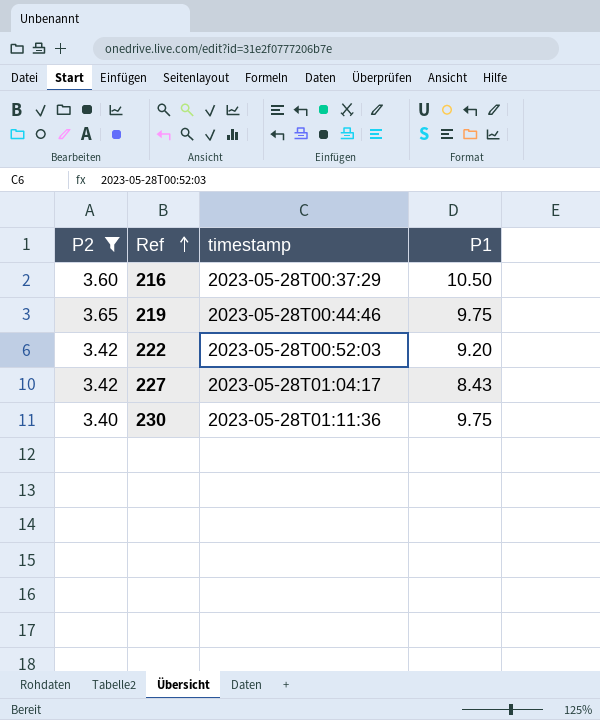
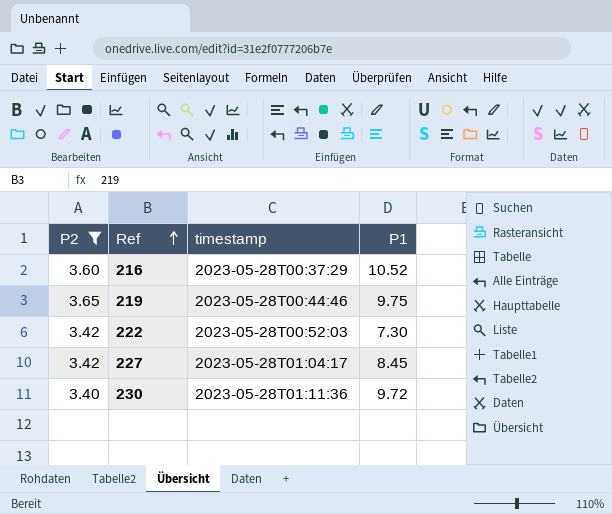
216 | P1: 10.50 -> 10.52
222 | P1: 9.20 -> 7.30
227 | P1: 8.43 -> 8.45
230 | P1: 9.75 -> 9.72

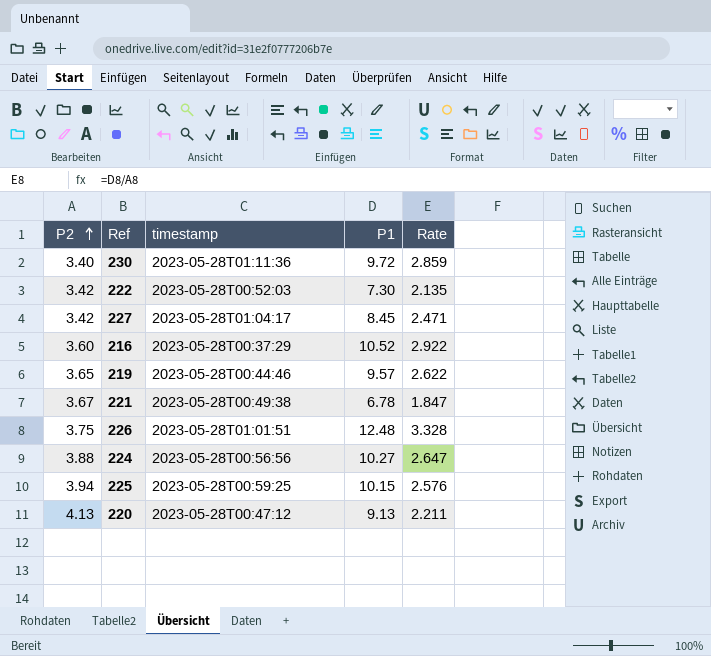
filter: P2 <= 3.65 -> none
row order: Ref ascending -> P2 ascending
column Rate | formula: none -> [P1] / [P2]
219 | P1: 9.75 -> 9.57

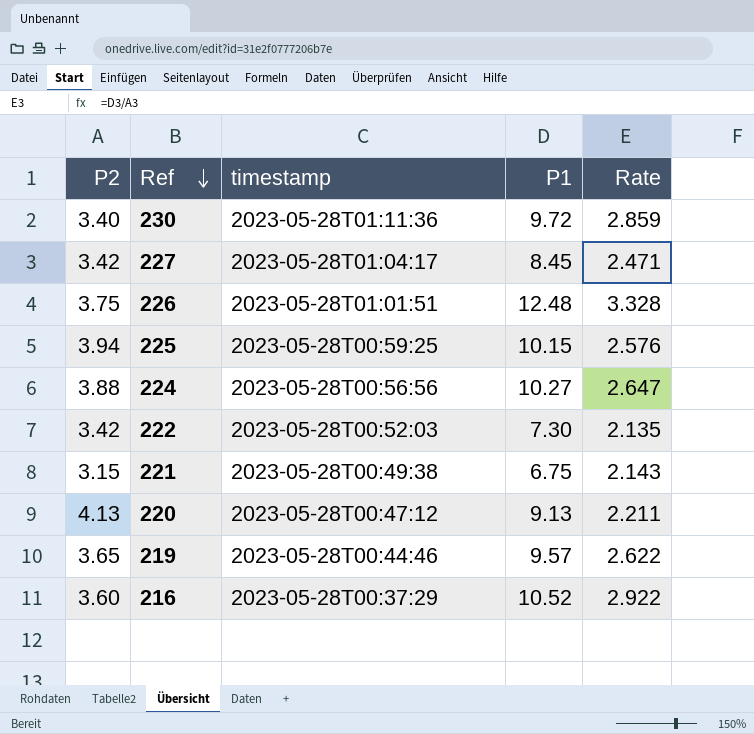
row order: P2 ascending -> Ref descending
221 | P2: 3.67 -> 3.15
221 | P1: 6.78 -> 6.75
221 | Rate: 1.847 -> 2.143

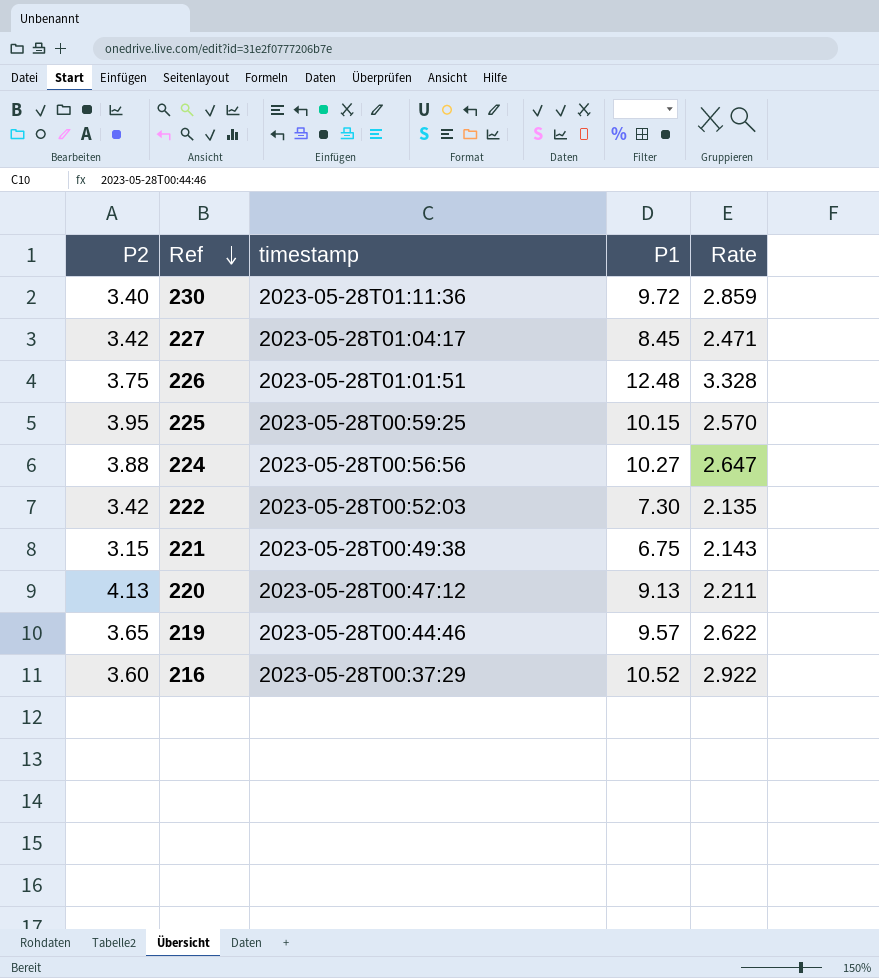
225 | P2: 3.94 -> 3.95
225 | Rate: 2.576 -> 2.570

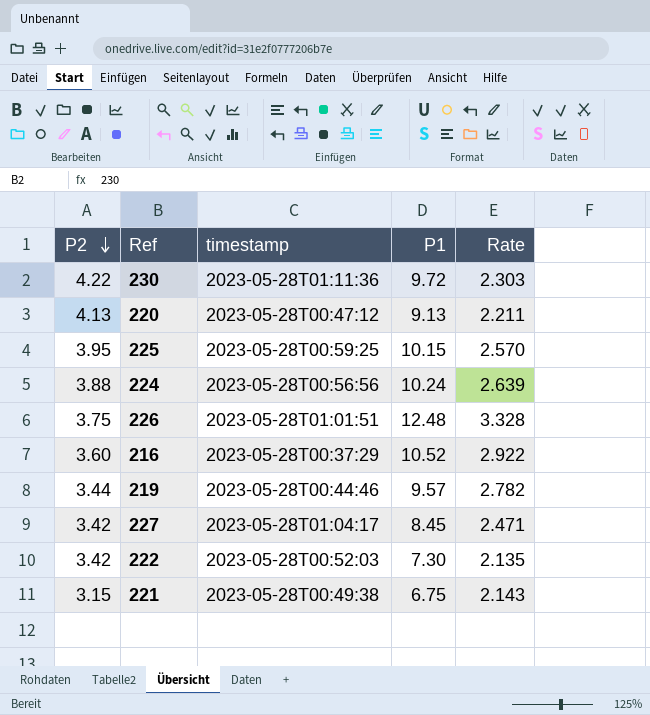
row order: Ref descending -> P2 descending
230 | P2: 3.40 -> 4.22
230 | Rate: 2.859 -> 2.303
224 | P1: 10.27 -> 10.24
224 | Rate: 2.647 -> 2.639
219 | P2: 3.65 -> 3.44
219 | Rate: 2.622 -> 2.782

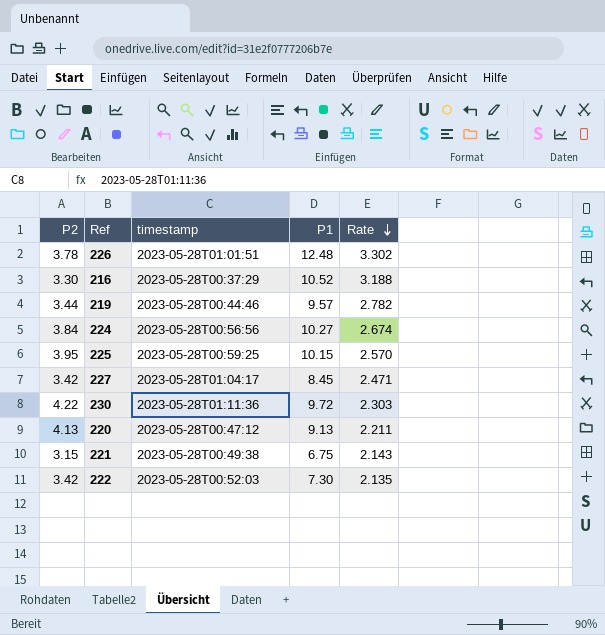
row order: P2 descending -> Rate descending
226 | P2: 3.75 -> 3.78
226 | Rate: 3.328 -> 3.302
216 | P2: 3.60 -> 3.30
216 | Rate: 2.922 -> 3.188
224 | P2: 3.88 -> 3.84
224 | P1: 10.24 -> 10.27
224 | Rate: 2.639 -> 2.674

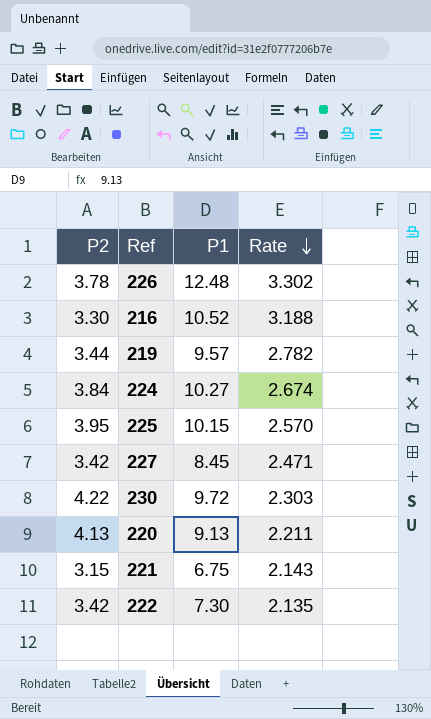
column timestamp | position: 3 -> none

